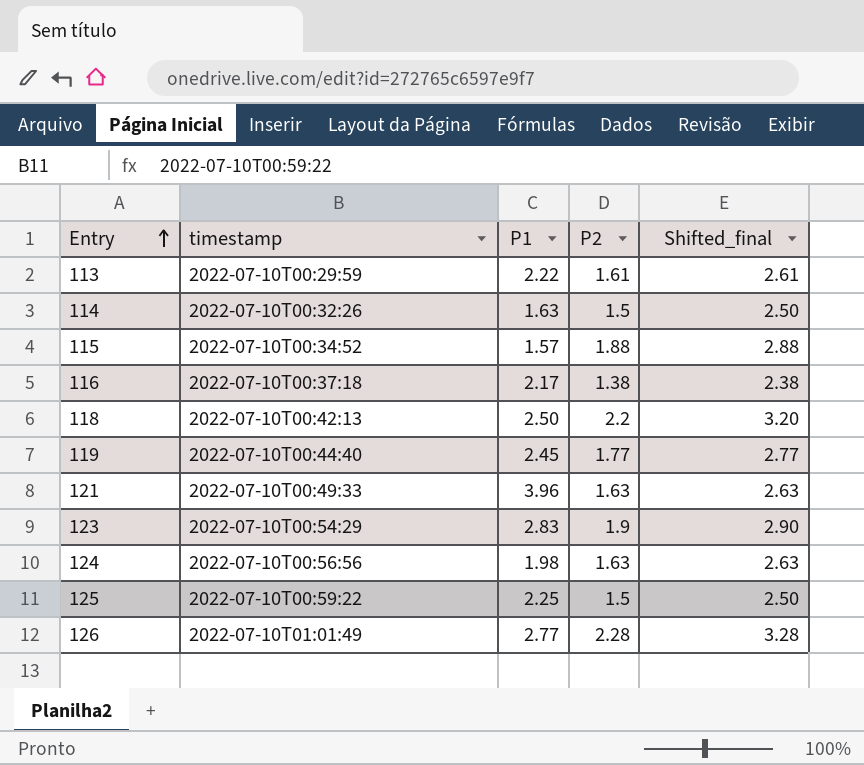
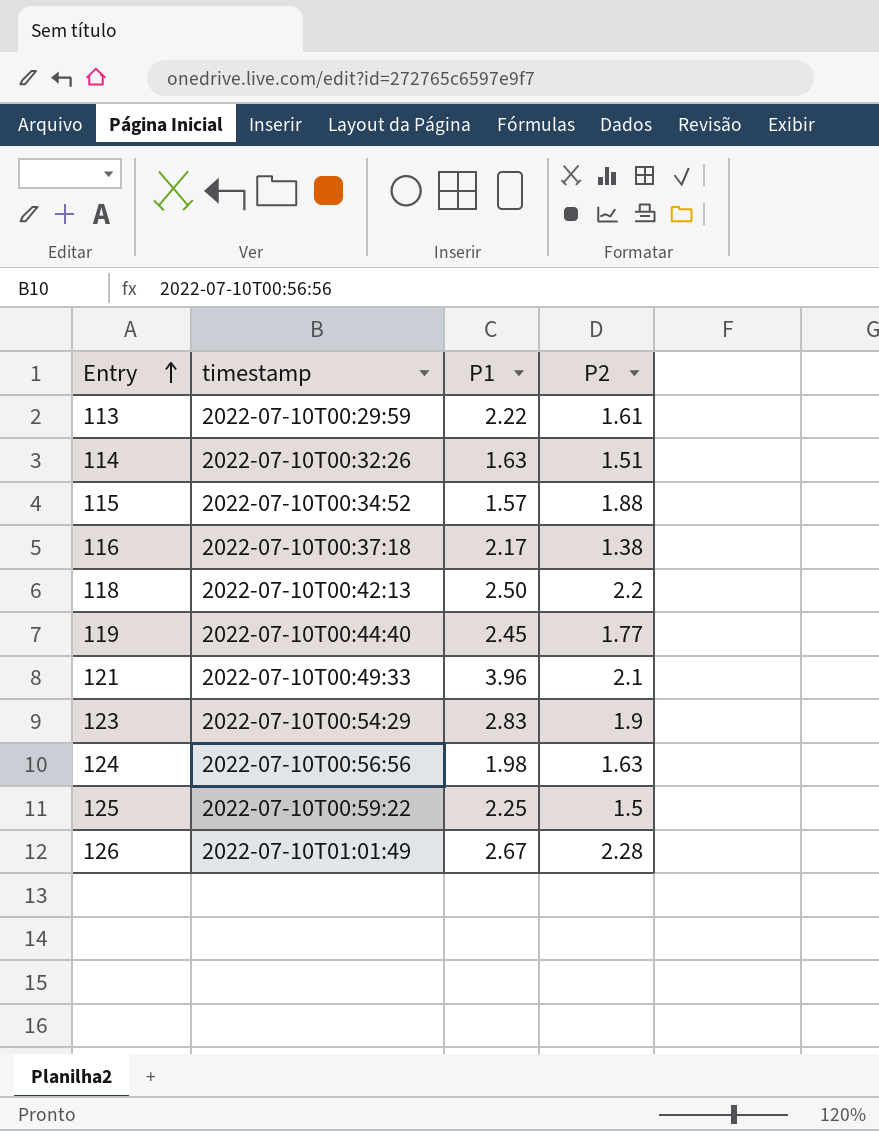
column Shifted_final | formula: [P2] + 1 -> none
114 | P2: 1.5 -> 1.51
121 | P2: 1.63 -> 2.1
126 | P1: 2.77 -> 2.67

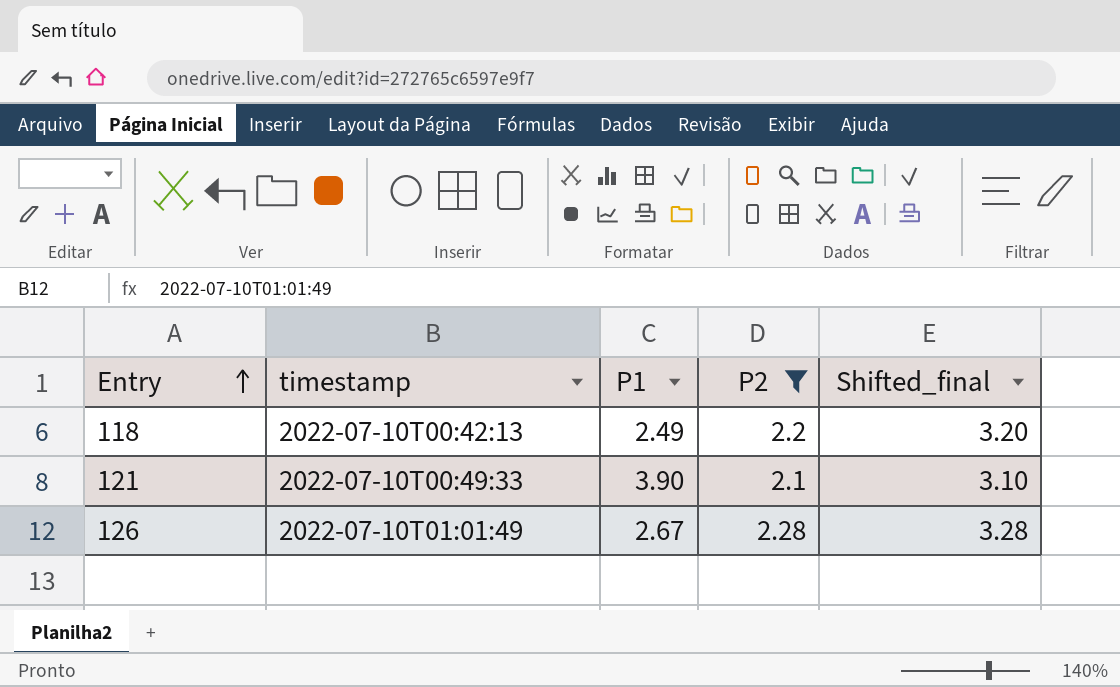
filter: none -> P2 >= 2.1
column Shifted_final | formula: none -> [P2] + 1
118 | P1: 2.50 -> 2.49
121 | P1: 3.96 -> 3.90

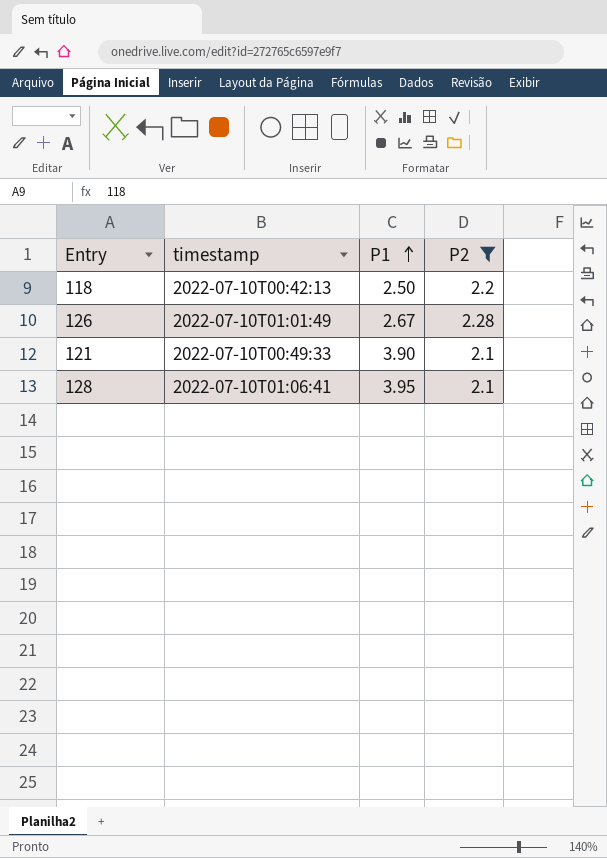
row order: Entry ascending -> P1 ascending
column Shifted_final | formula: [P2] + 1 -> none
118 | P1: 2.49 -> 2.50
row 128: none -> 2022-07-10T01:06:41 | 3.95 | 2.1

